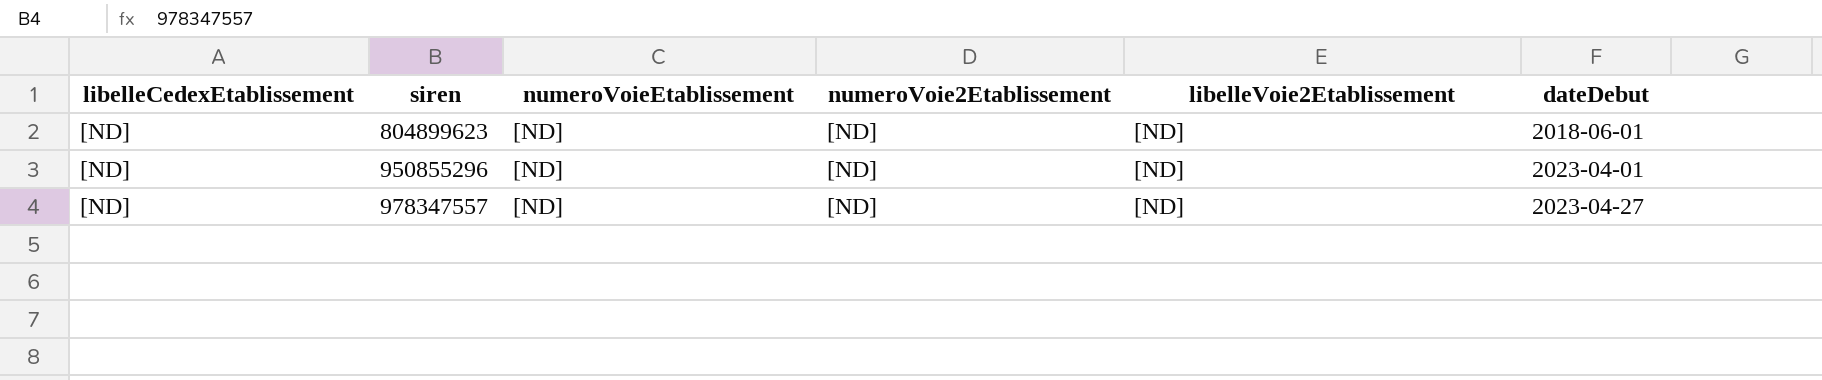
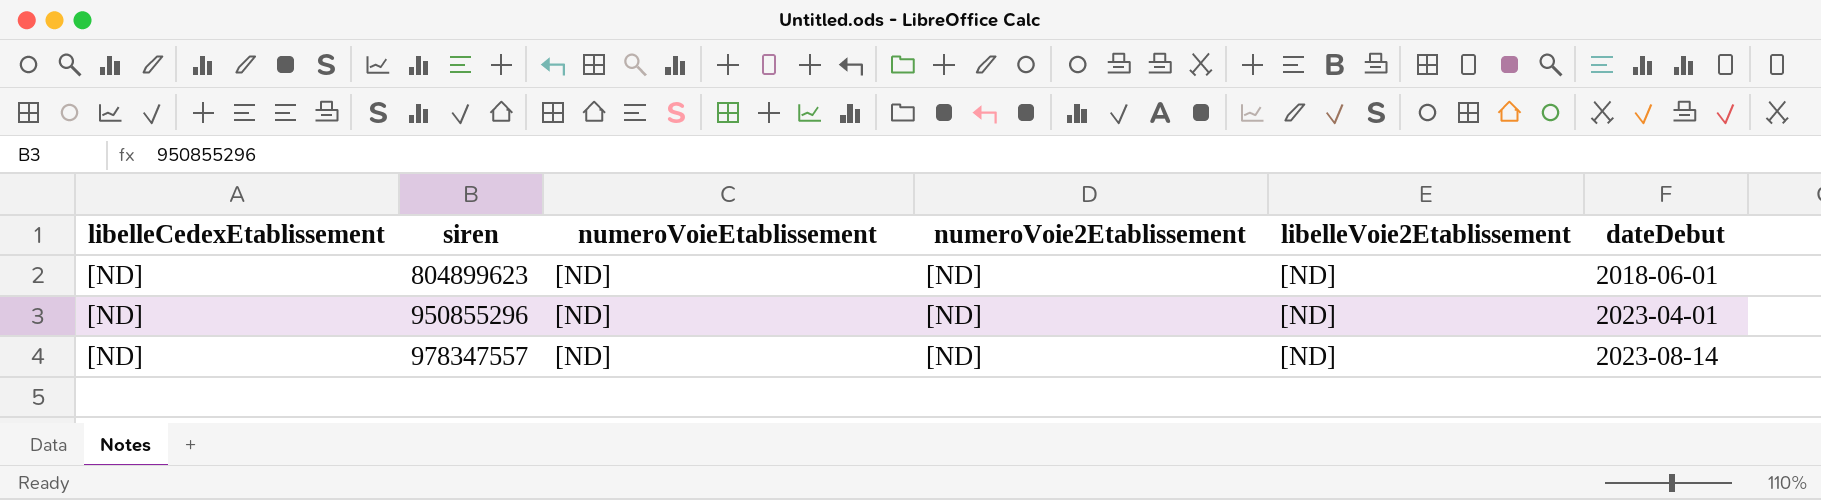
978347557 | dateDebut: 2023-04-27 -> 2023-08-14

